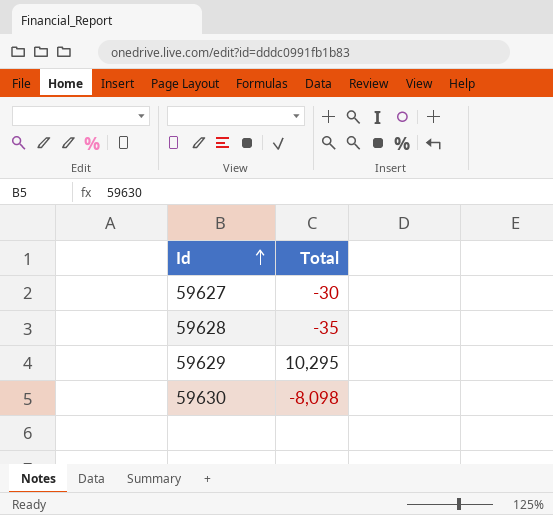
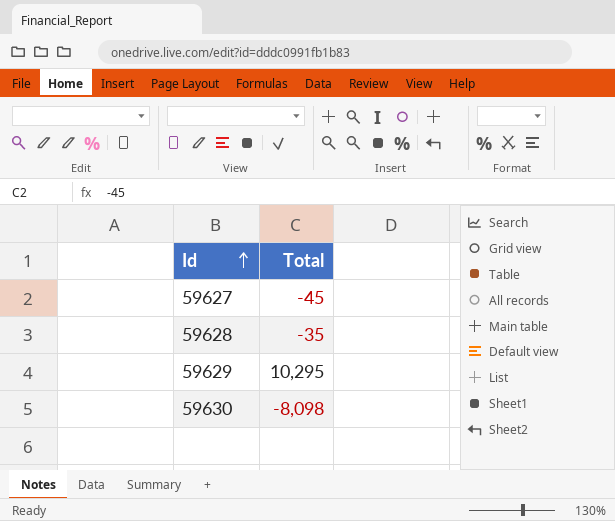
59627 | Total: -30 -> -45

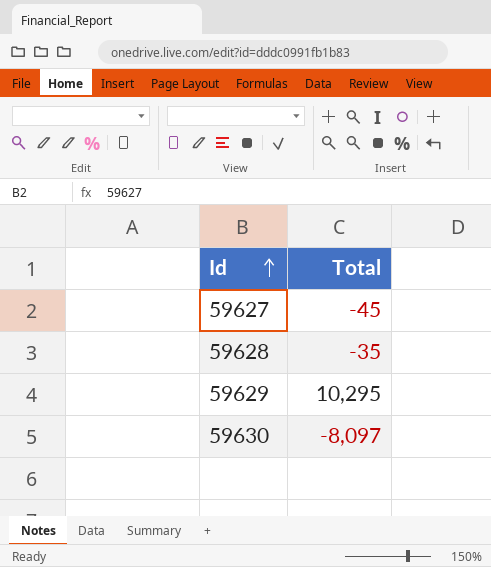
59630 | Total: -8,098 -> -8,097

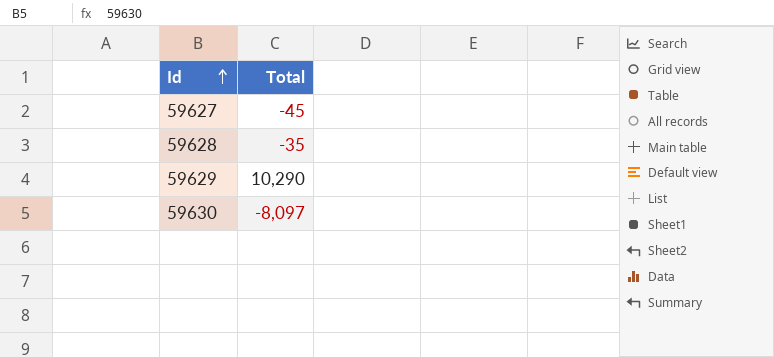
59629 | Total: 10,295 -> 10,290

